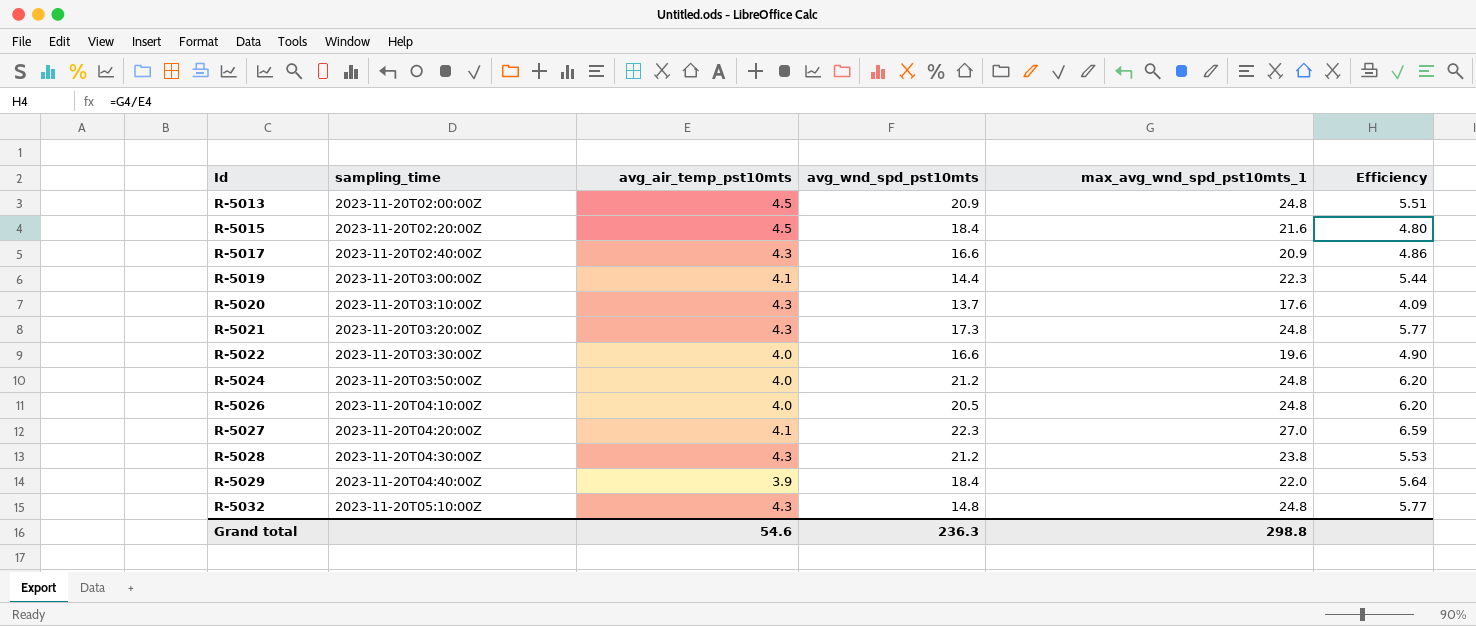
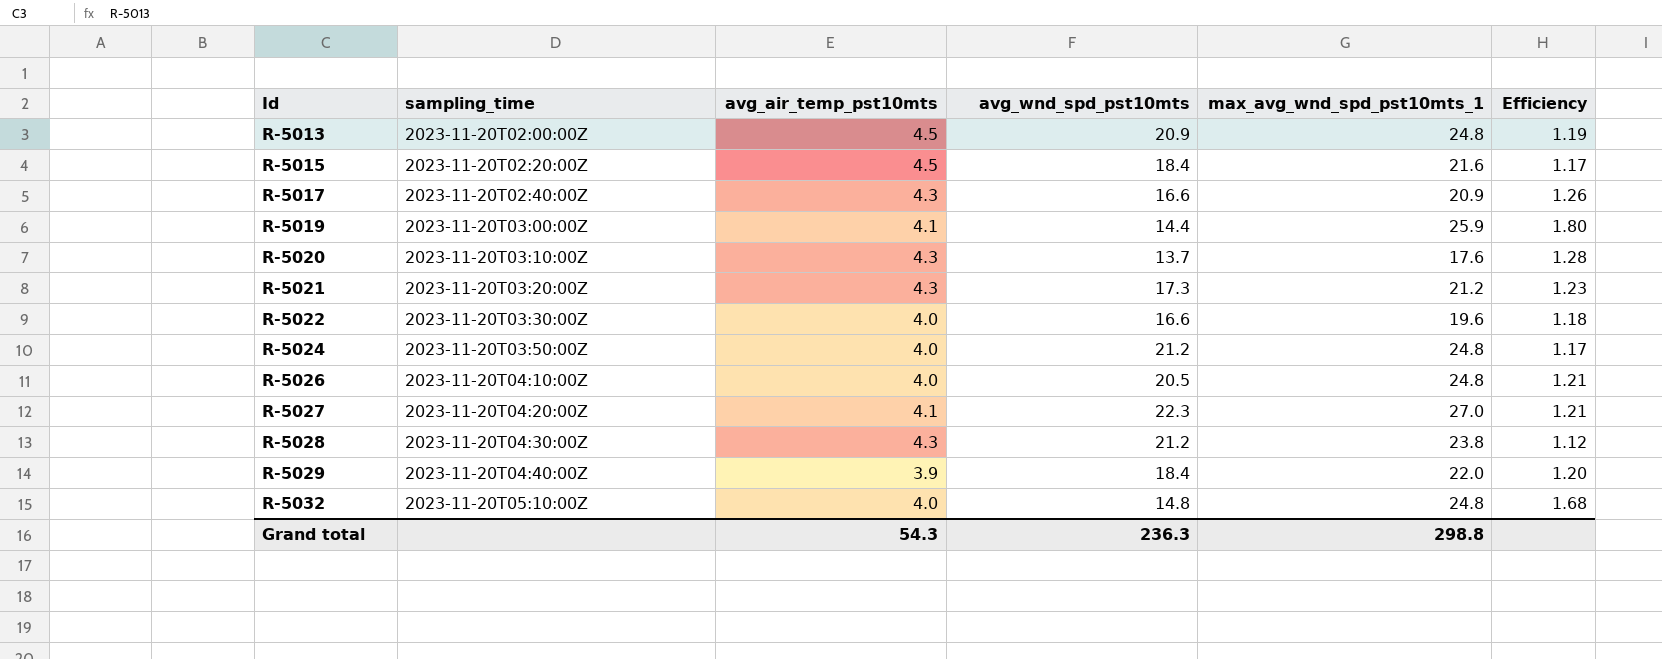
column Efficiency | formula: [max_avg_wnd_spd_pst10mts_1] / [avg_air_temp_pst10mts] -> [max_avg_wnd_spd_pst10mts_1] / [avg_wnd_spd_pst10mts]
R-5019 | max_avg_wnd_spd_pst10mts_1: 22.3 -> 25.9
R-5021 | max_avg_wnd_spd_pst10mts_1: 24.8 -> 21.2
R-5032 | avg_air_temp_pst10mts: 4.3 -> 4.0
Grand total | avg_air_temp_pst10mts: 54.6 -> 54.3

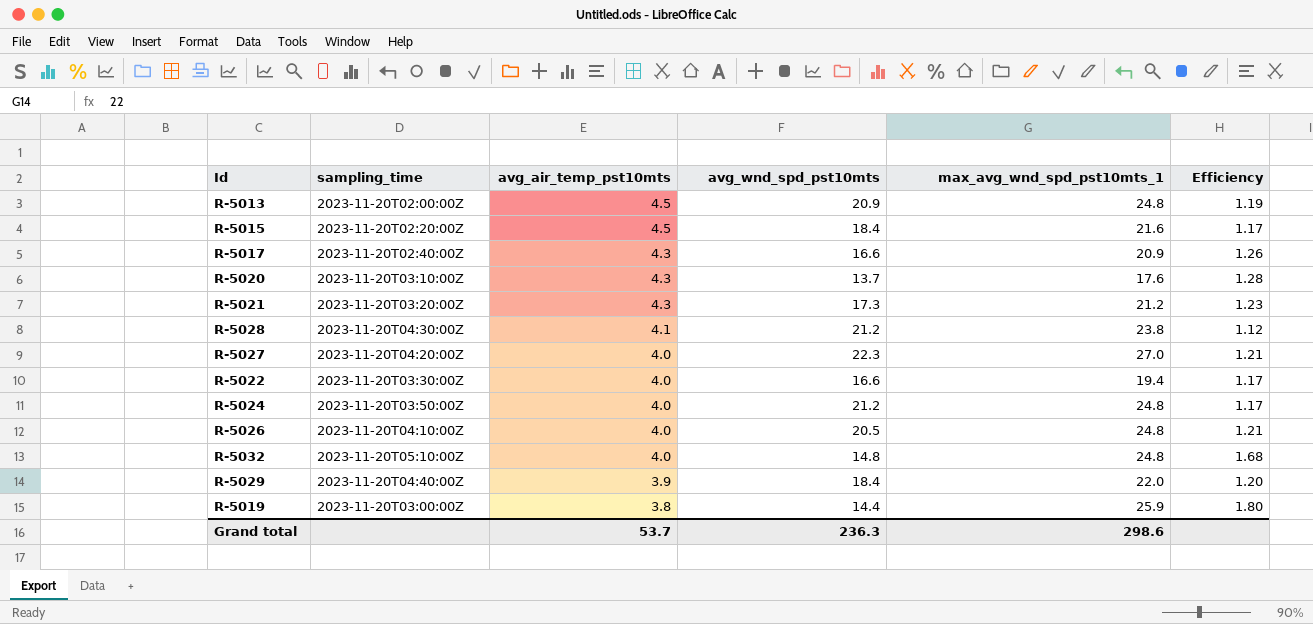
row order: Id ascending -> avg_air_temp_pst10mts descending
R-5028 | avg_air_temp_pst10mts: 4.3 -> 4.1
R-5027 | avg_air_temp_pst10mts: 4.1 -> 4.0
R-5022 | max_avg_wnd_spd_pst10mts_1: 19.6 -> 19.4
R-5022 | Efficiency: 1.18 -> 1.17
R-5019 | avg_air_temp_pst10mts: 4.1 -> 3.8
Grand total | avg_air_temp_pst10mts: 54.3 -> 53.7
Grand total | max_avg_wnd_spd_pst10mts_1: 298.8 -> 298.6

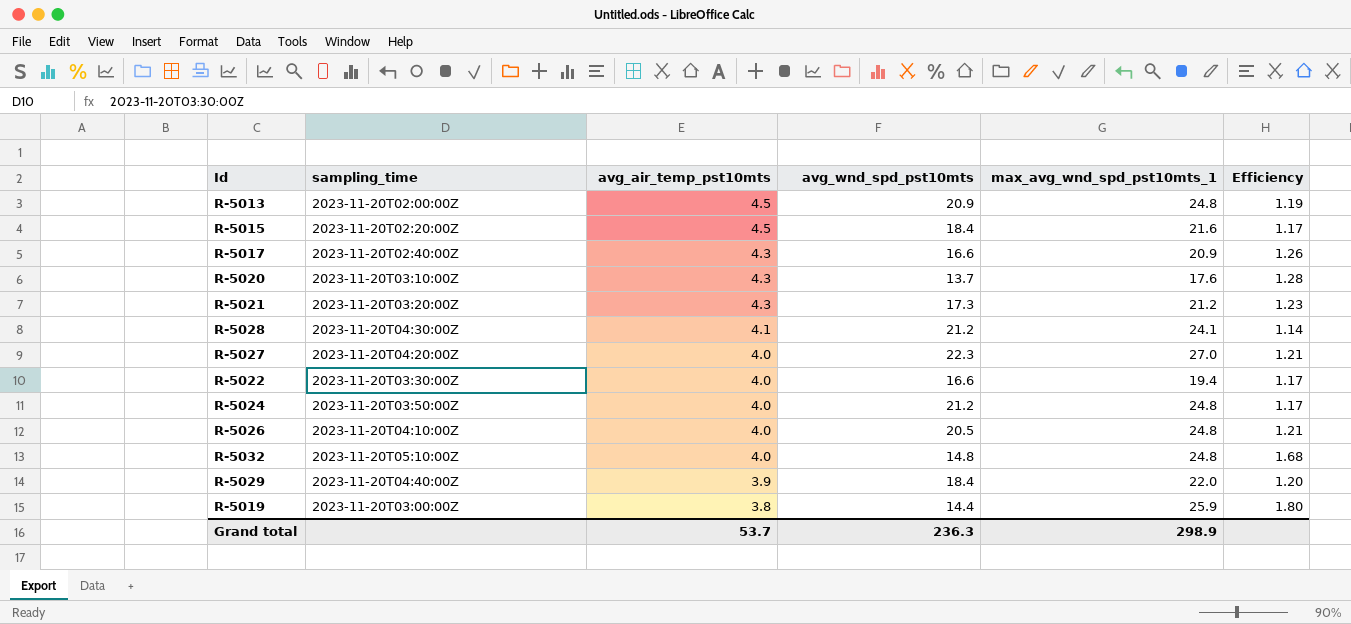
R-5028 | max_avg_wnd_spd_pst10mts_1: 23.8 -> 24.1
R-5028 | Efficiency: 1.12 -> 1.14
Grand total | max_avg_wnd_spd_pst10mts_1: 298.6 -> 298.9

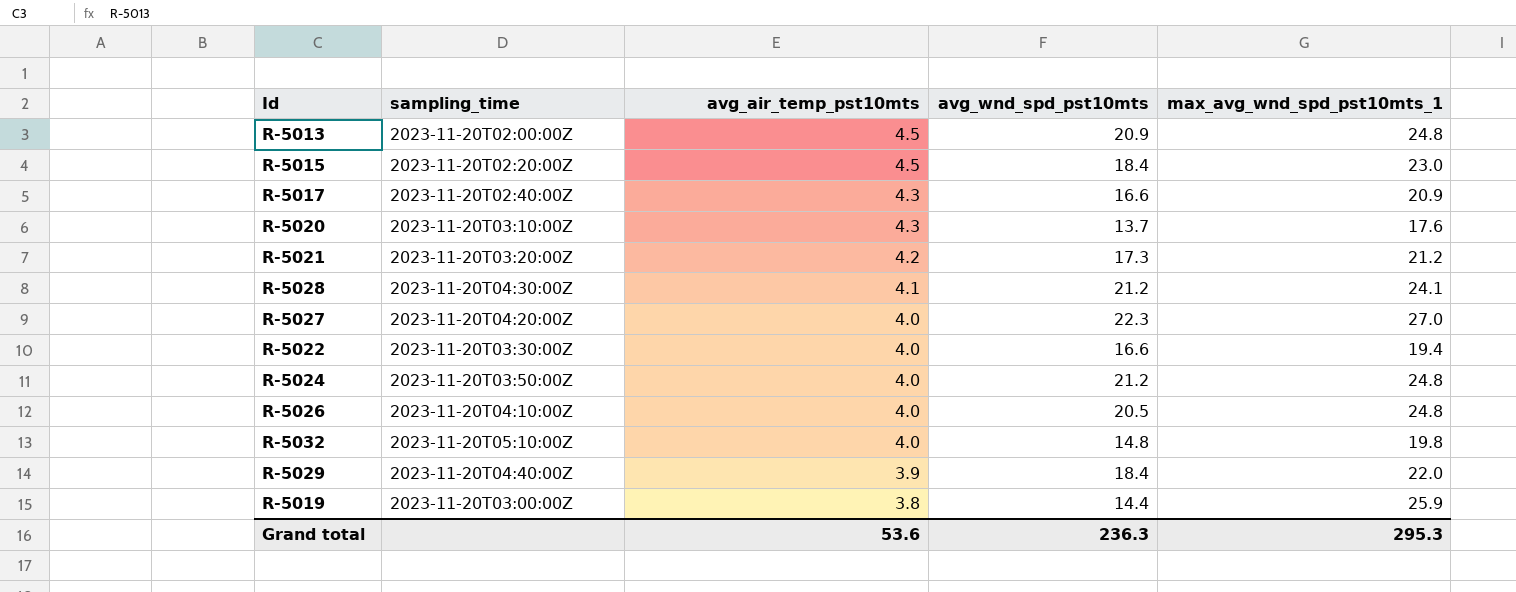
column Efficiency | formula: [max_avg_wnd_spd_pst10mts_1] / [avg_wnd_spd_pst10mts] -> none
R-5015 | max_avg_wnd_spd_pst10mts_1: 21.6 -> 23.0
R-5021 | avg_air_temp_pst10mts: 4.3 -> 4.2
R-5032 | max_avg_wnd_spd_pst10mts_1: 24.8 -> 19.8
Grand total | avg_air_temp_pst10mts: 53.7 -> 53.6
Grand total | max_avg_wnd_spd_pst10mts_1: 298.9 -> 295.3

